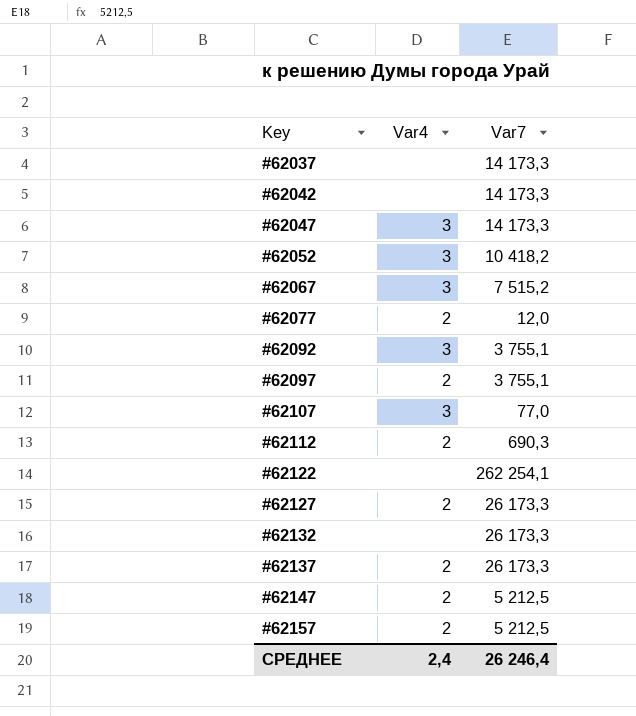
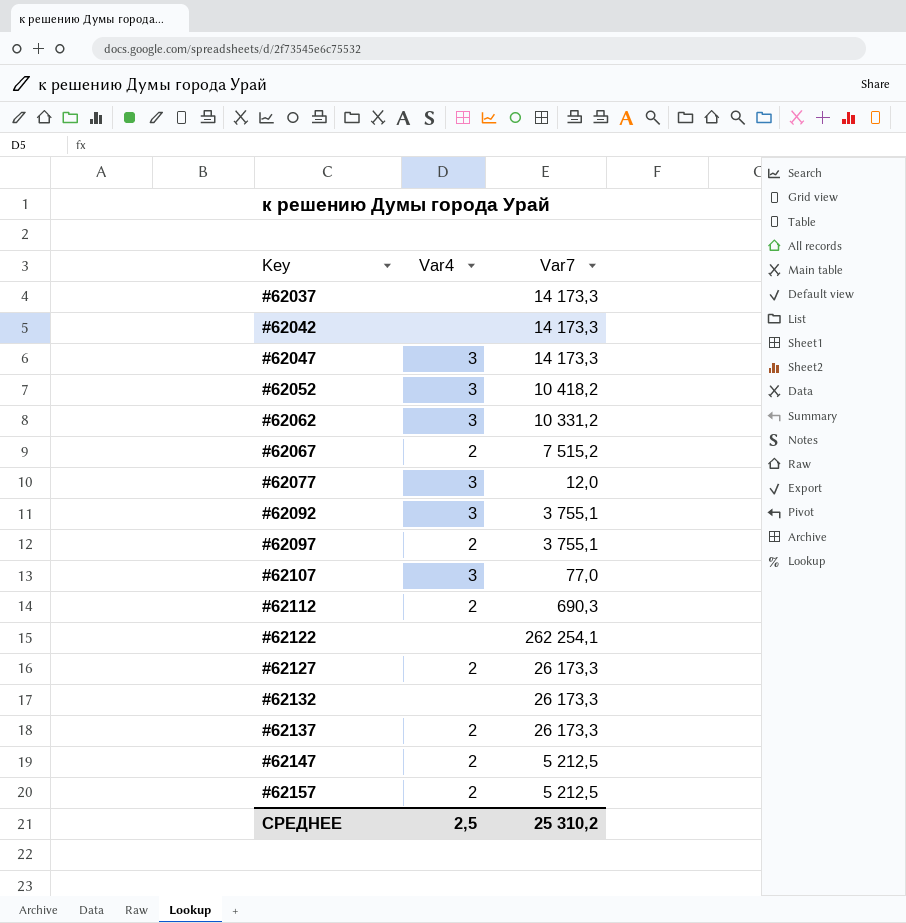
row #62062: none -> 3 | 10 331,2
#62067 | Var4: 3 -> 2
#62077 | Var4: 2 -> 3
СРЕДНЕЕ | Var4: 2,4 -> 2,5
СРЕДНЕЕ | Var7: 26 246,4 -> 25 310,2

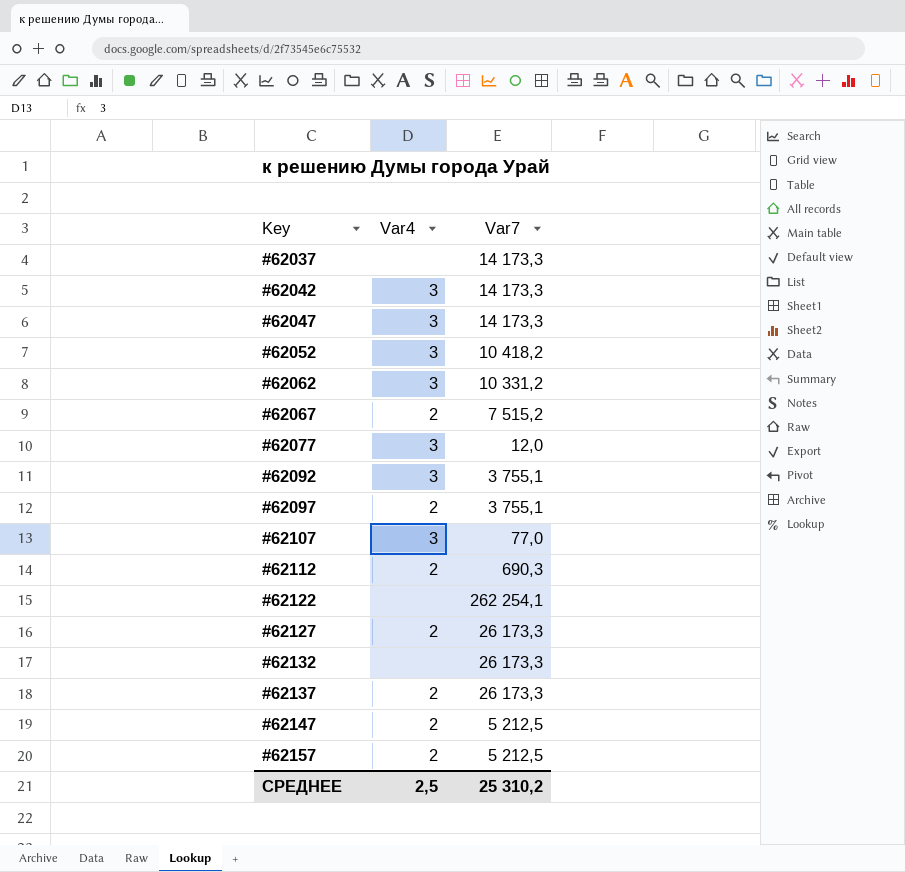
#62042 | Var4: none -> 3

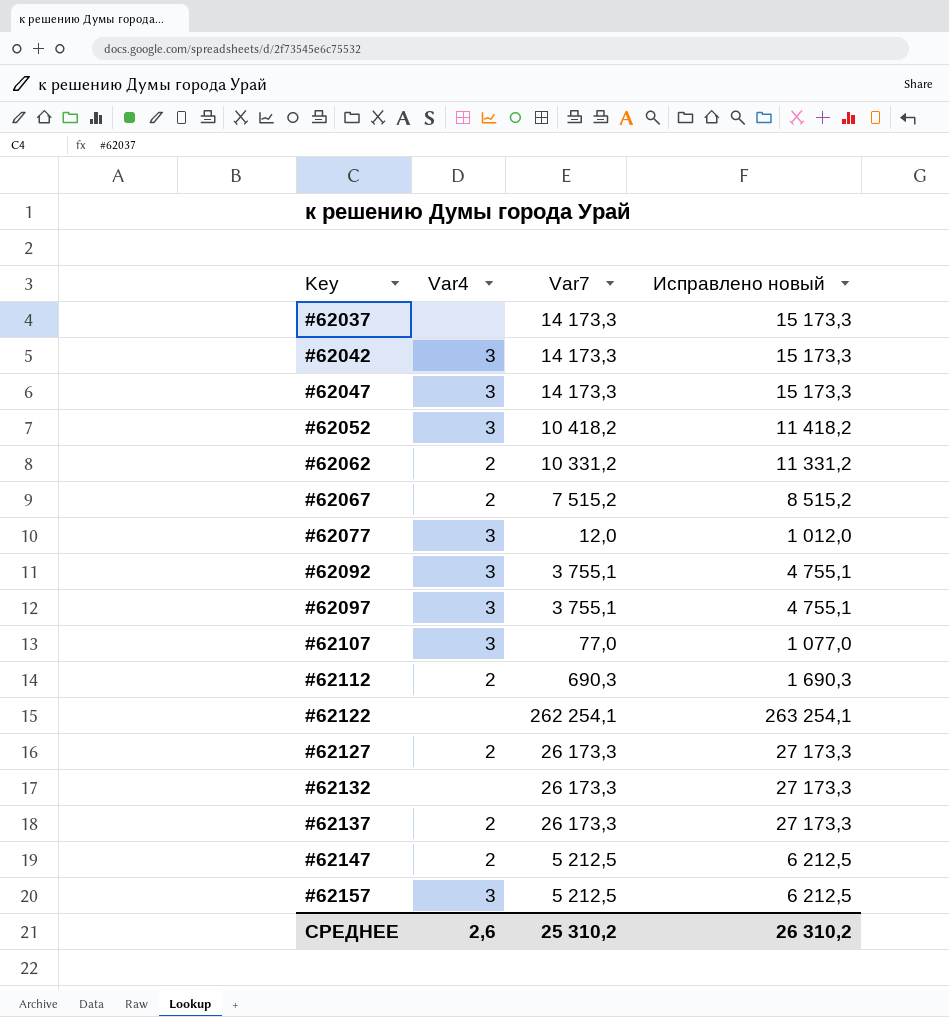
column Исправлено новый | formula: none -> [Var7] + 1000
#62062 | Var4: 3 -> 2
#62097 | Var4: 2 -> 3
#62157 | Var4: 2 -> 3
СРЕДНЕЕ | Var4: 2,5 -> 2,6

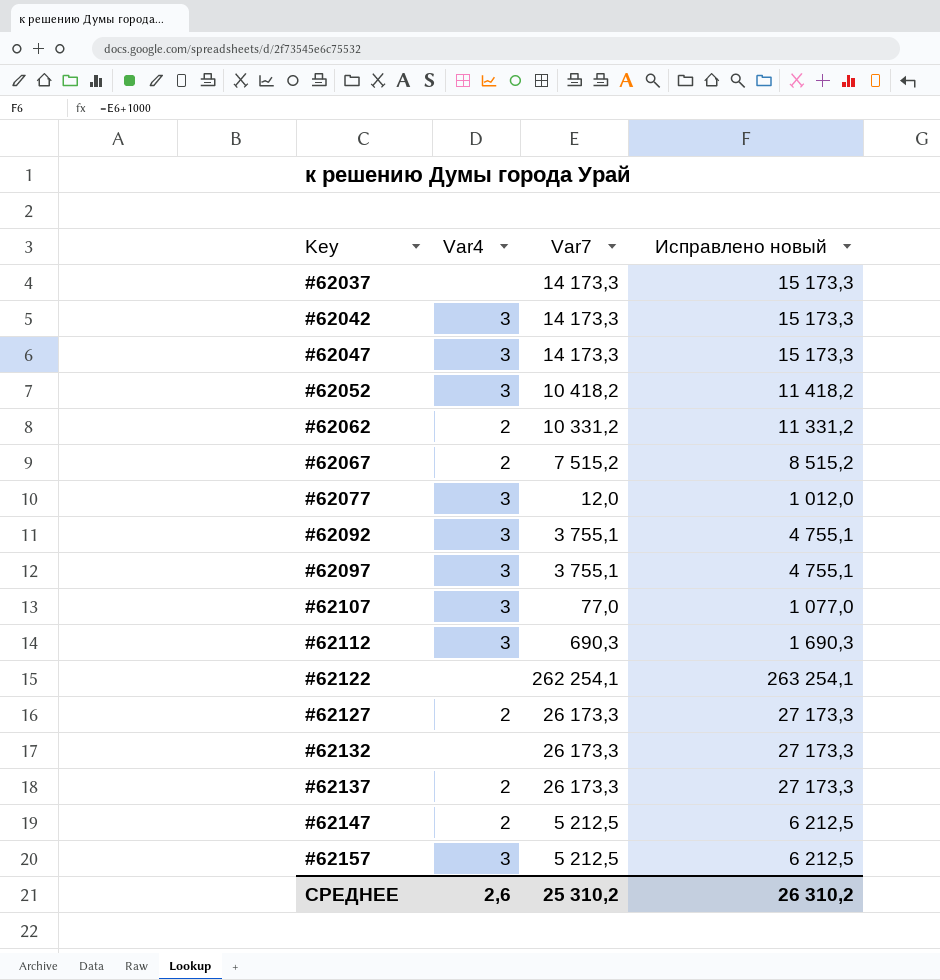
#62112 | Var4: 2 -> 3

